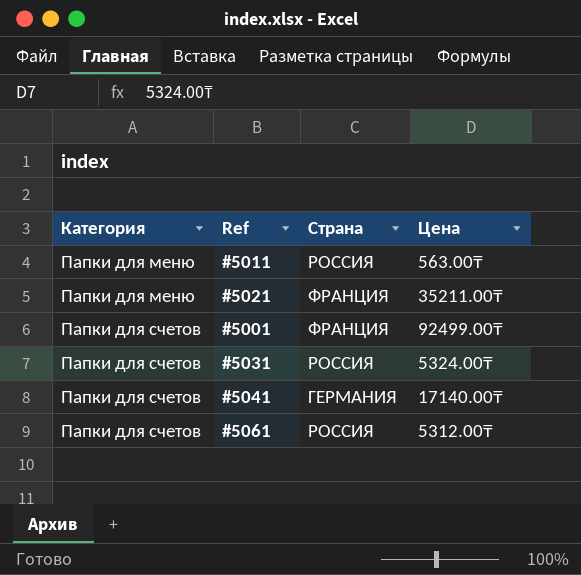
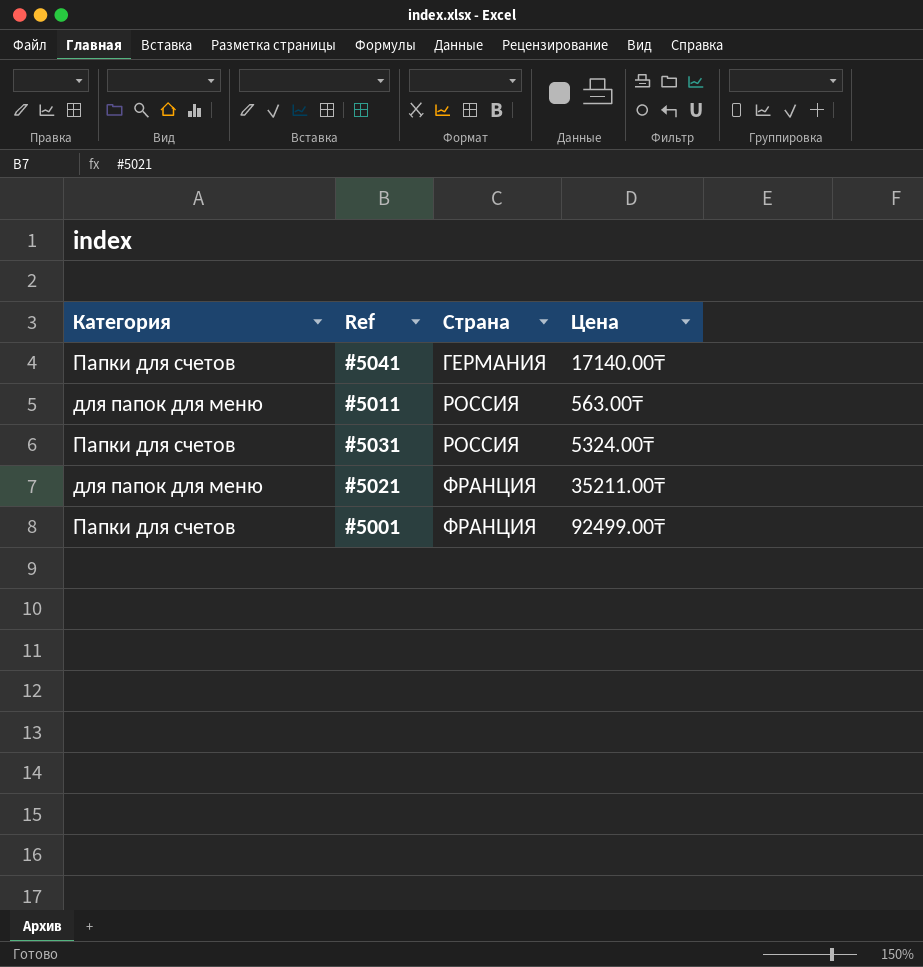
row order: Категория ascending -> Страна ascending
row #5061: Папки для счетов | РОССИЯ | 5312.00₸ -> none
#5011 | Категория: Папки для меню -> для папок для меню
#5021 | Категория: Папки для меню -> для папок для меню

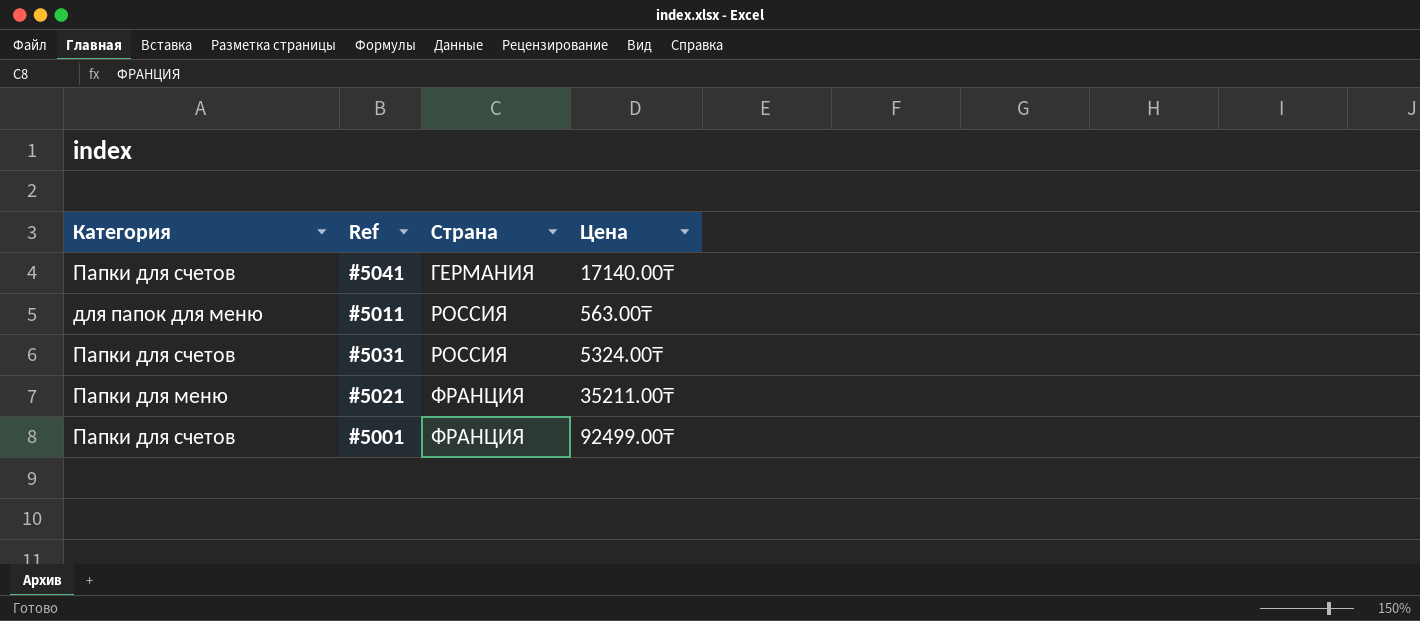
#5021 | Категория: для папок для меню -> Папки для меню

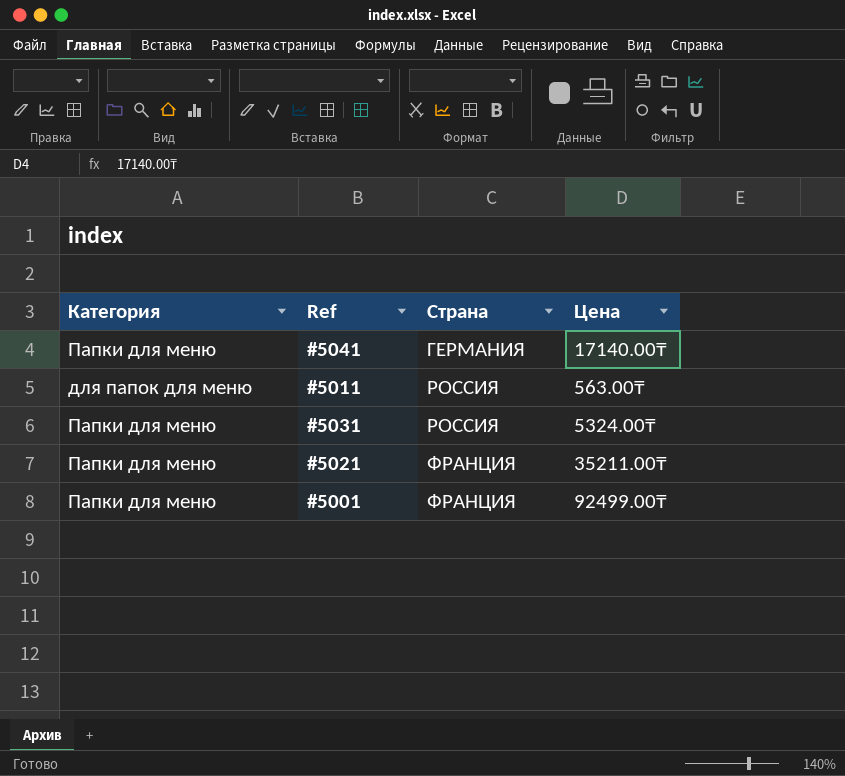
#5041 | Категория: Папки для счетов -> Папки для меню
#5031 | Категория: Папки для счетов -> Папки для меню
#5001 | Категория: Папки для счетов -> Папки для меню

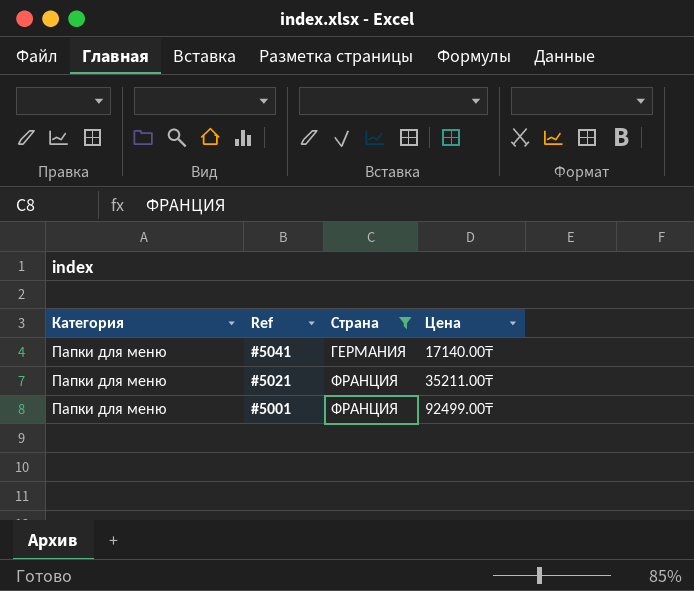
filter: none -> Страна != РОССИЯ

